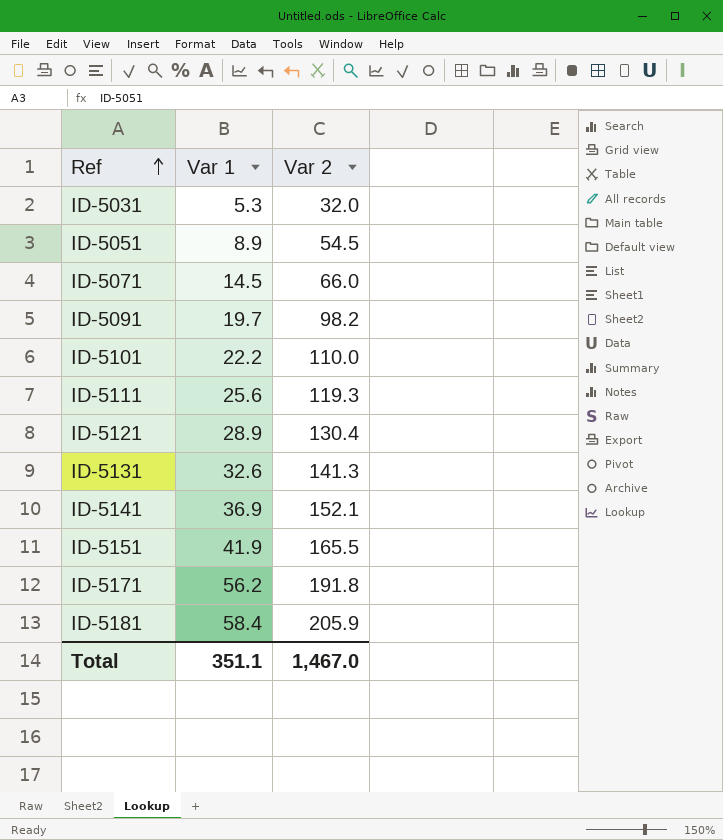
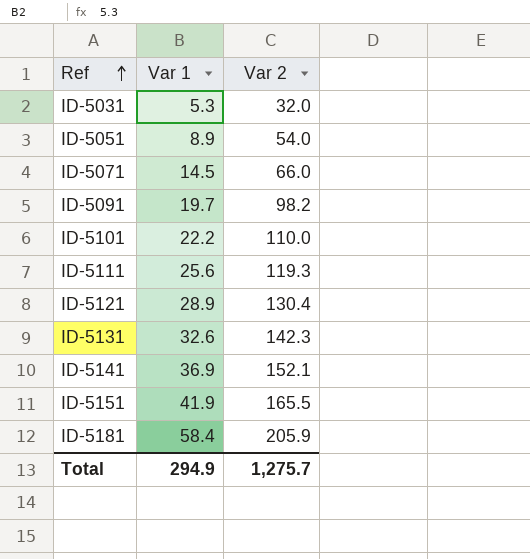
row ID-5171: 56.2 | 191.8 -> none
ID-5051 | Var 2: 54.5 -> 54.0
ID-5131 | Var 2: 141.3 -> 142.3
Total | Var 1: 351.1 -> 294.9
Total | Var 2: 1,467.0 -> 1,275.7

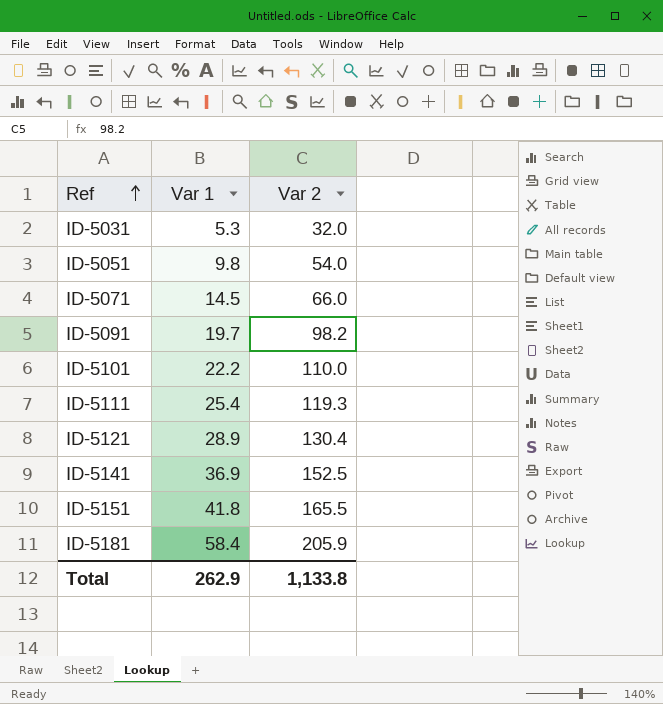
row ID-5131: 32.6 | 142.3 -> none
ID-5051 | Var 1: 8.9 -> 9.8
ID-5111 | Var 1: 25.6 -> 25.4
ID-5141 | Var 2: 152.1 -> 152.5
ID-5151 | Var 1: 41.9 -> 41.8
Total | Var 1: 294.9 -> 262.9
Total | Var 2: 1,275.7 -> 1,133.8

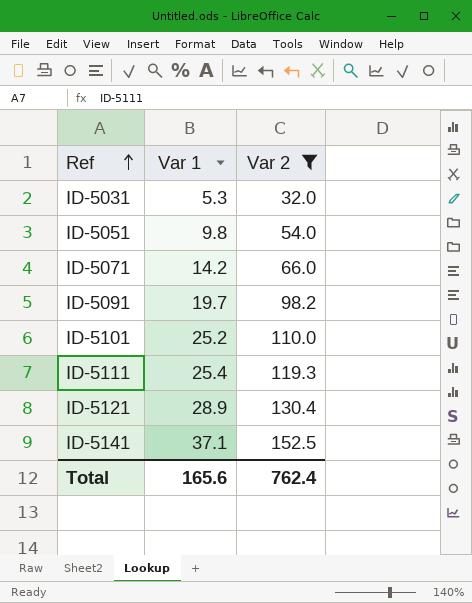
filter: none -> Var 2 <= 152.5
ID-5071 | Var 1: 14.5 -> 14.2
ID-5101 | Var 1: 22.2 -> 25.2
ID-5141 | Var 1: 36.9 -> 37.1
Total | Var 1: 262.9 -> 165.6
Total | Var 2: 1,133.8 -> 762.4

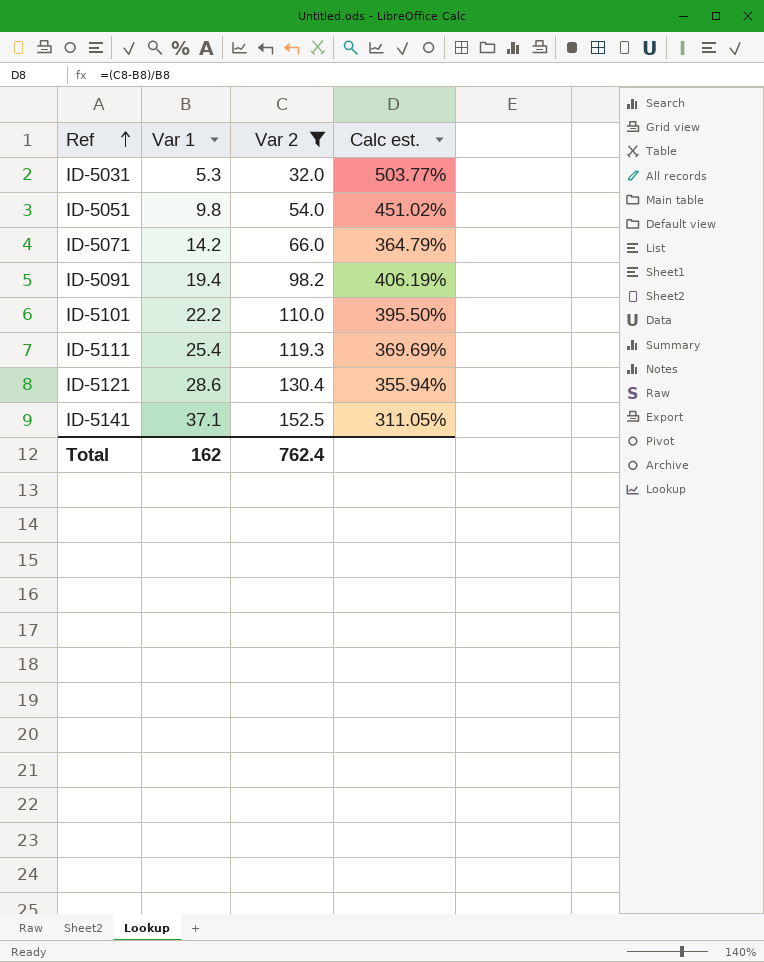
column Calc est. | formula: none -> ([Var 2] - [Var 1]) / [Var 1]
ID-5091 | Var 1: 19.7 -> 19.4
ID-5101 | Var 1: 25.2 -> 22.2
ID-5121 | Var 1: 28.9 -> 28.6
Total | Var 1: 165.6 -> 162

